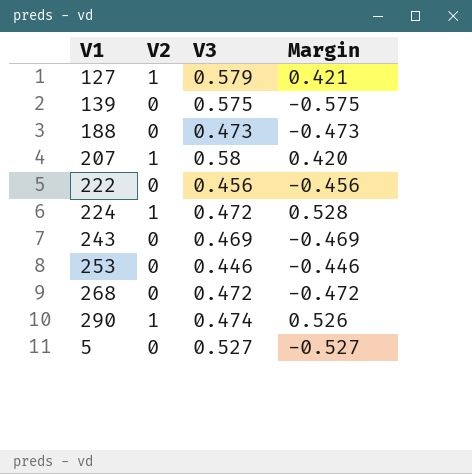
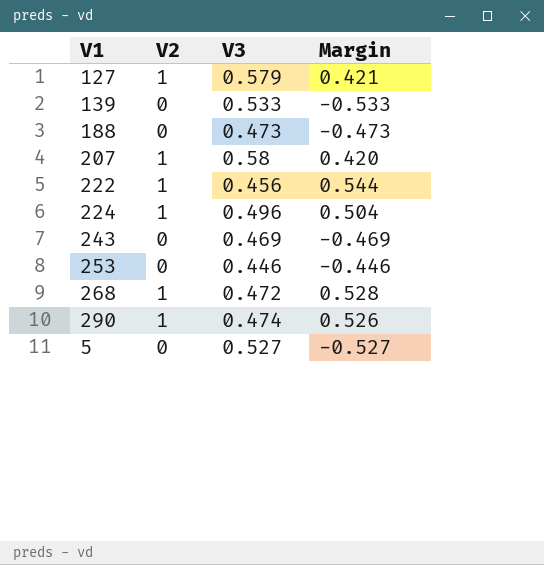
139 | V3: 0.575 -> 0.533
139 | Margin: -0.575 -> -0.533
222 | V2: 0 -> 1
222 | Margin: -0.456 -> 0.544
224 | V3: 0.472 -> 0.496
224 | Margin: 0.528 -> 0.504
268 | V2: 0 -> 1
268 | Margin: -0.472 -> 0.528

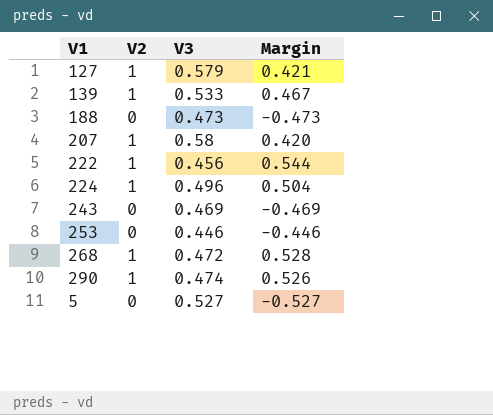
139 | V2: 0 -> 1
139 | Margin: -0.533 -> 0.467

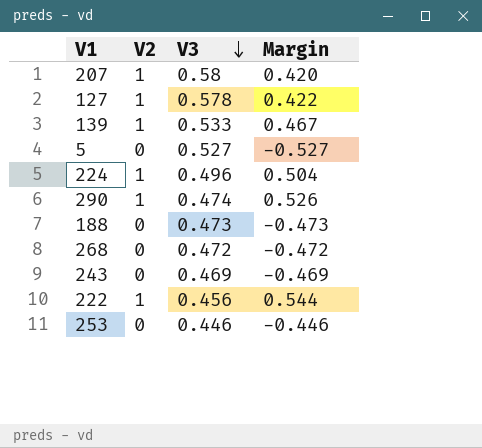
row order: none -> V3 descending
127 | V3: 0.579 -> 0.578
127 | Margin: 0.421 -> 0.422
268 | V2: 1 -> 0
268 | Margin: 0.528 -> -0.472

